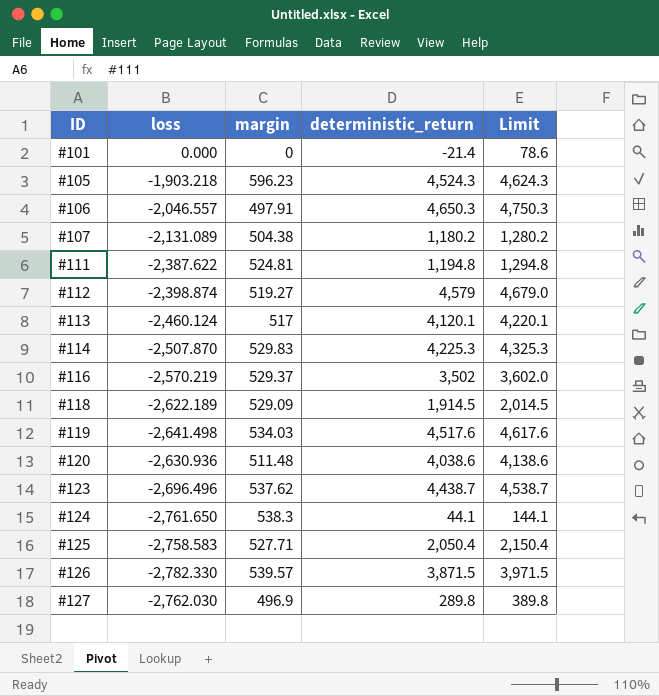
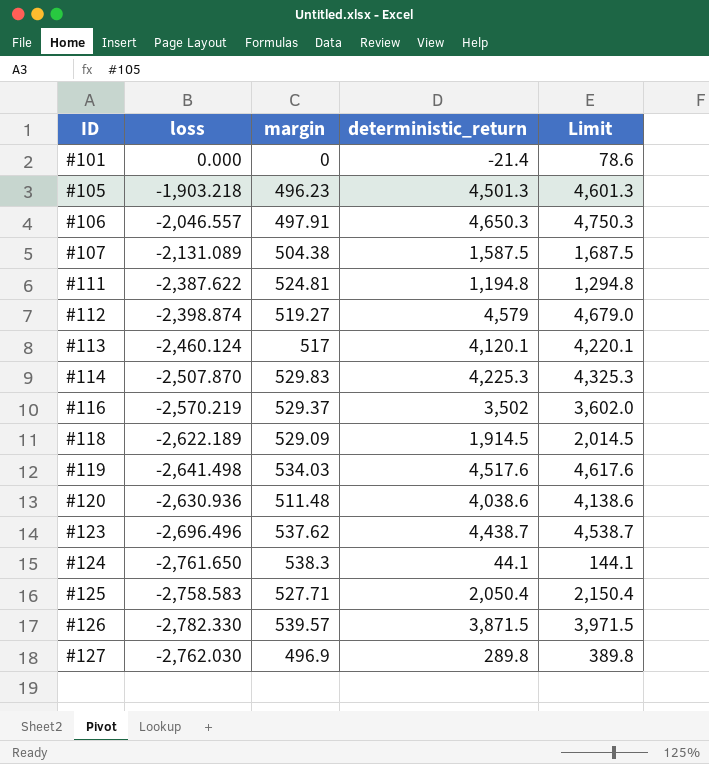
#105 | margin: 596.23 -> 496.23
#105 | deterministic_return: 4,524.3 -> 4,501.3
#105 | Limit: 4,624.3 -> 4,601.3
#107 | deterministic_return: 1,180.2 -> 1,587.5
#107 | Limit: 1,280.2 -> 1,687.5

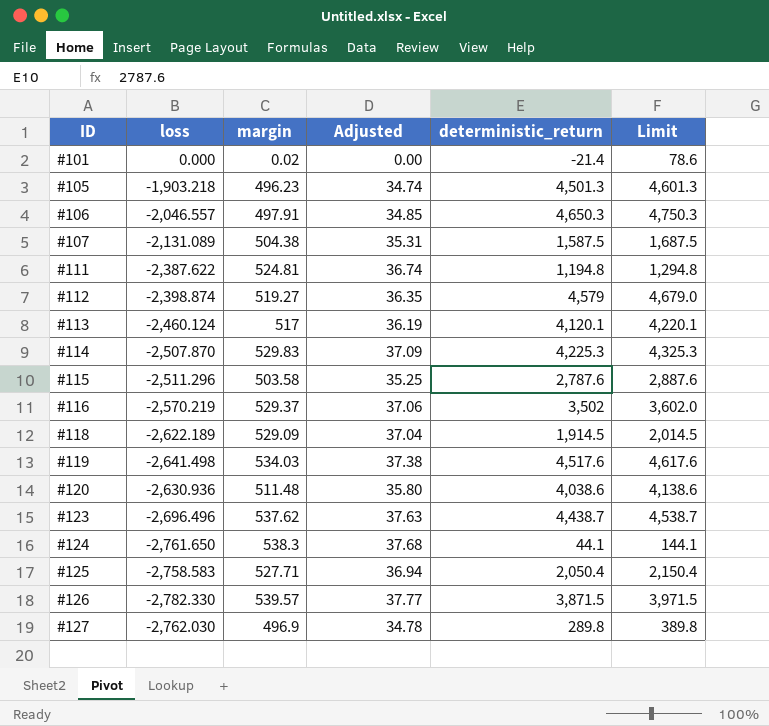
column Adjusted | formula: none -> [margin] * 0.07
#101 | margin: 0 -> 0.02
row #115: none -> -2,511.296 | 503.58 | 35.25 | 2,787.6 | 2,887.6

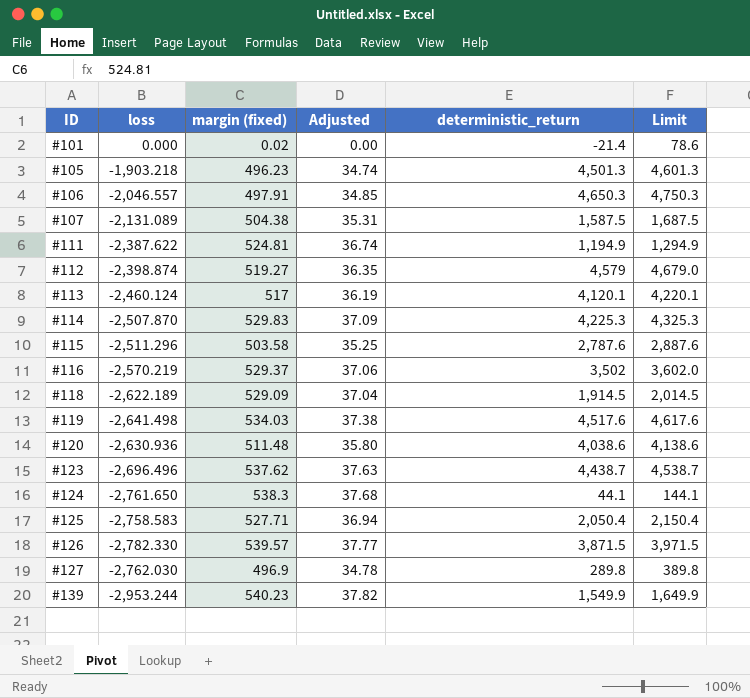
column name: margin -> margin (fixed)
#111 | deterministic_return: 1,194.8 -> 1,194.9
#111 | Limit: 1,294.8 -> 1,294.9
row #139: none -> -2,953.244 | 540.23 | 37.82 | 1,549.9 | 1,649.9

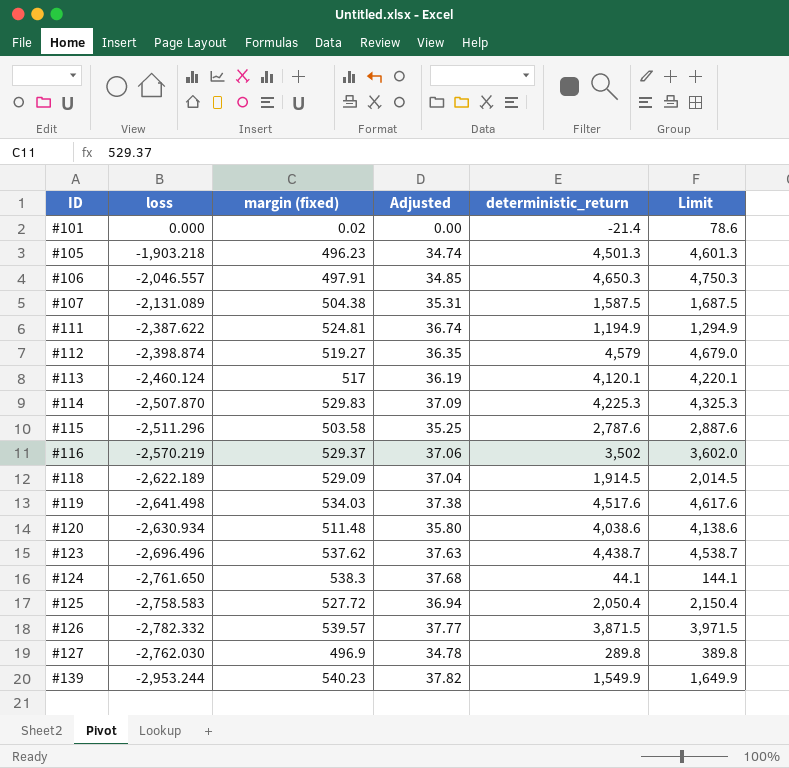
#120 | loss: -2,630.936 -> -2,630.934
#125 | margin (fixed): 527.71 -> 527.72
#126 | loss: -2,782.330 -> -2,782.332

